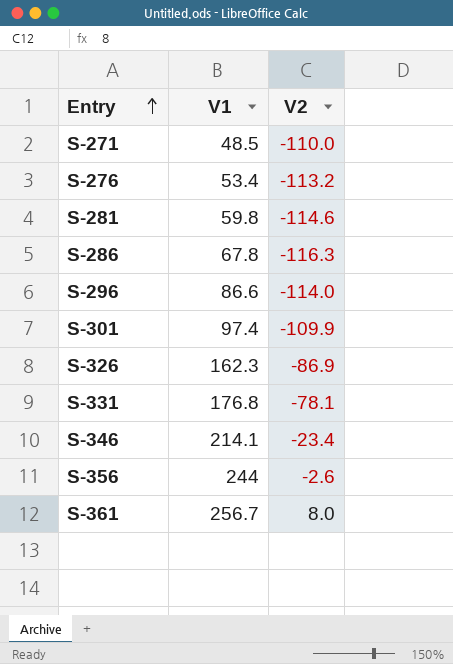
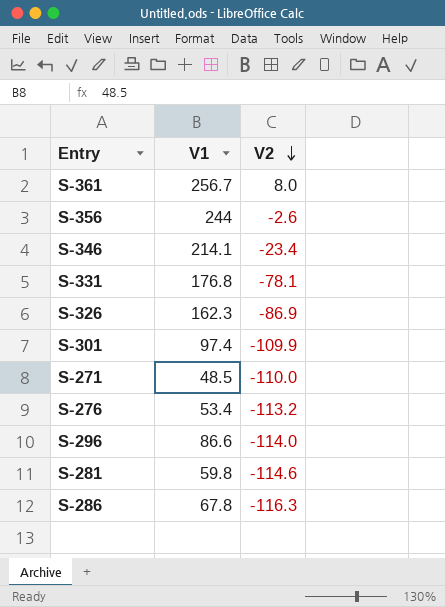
row order: Entry ascending -> V2 descending

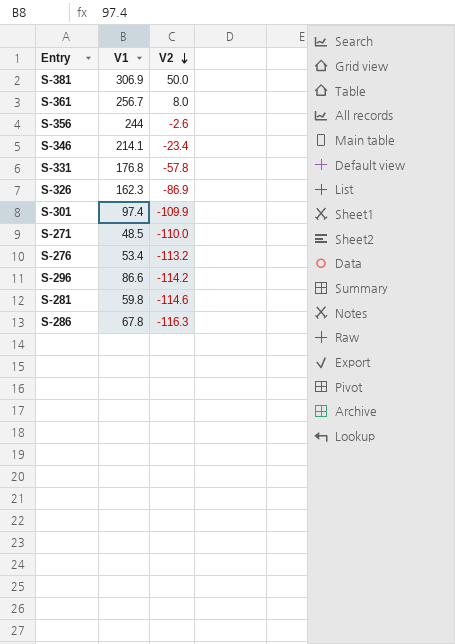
row S-381: none -> 306.9 | 50.0
S-331 | V2: -78.1 -> -57.8
S-296 | V2: -114.0 -> -114.2

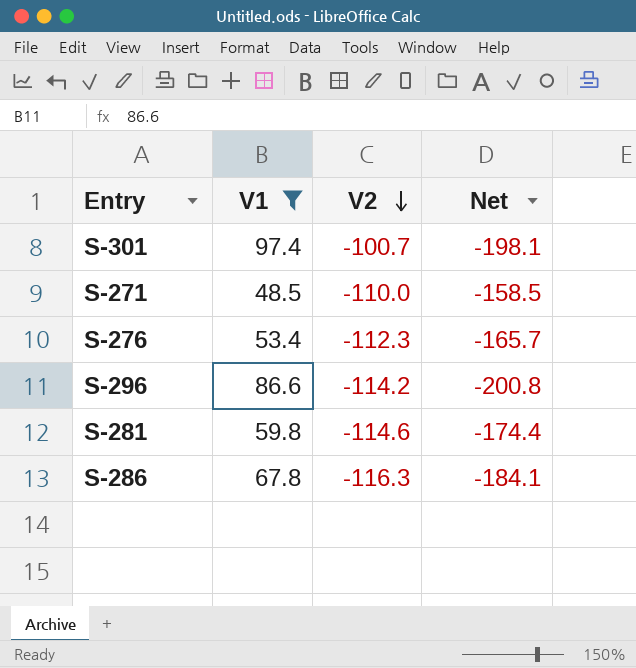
filter: none -> V1 <= 97.4
column Net | formula: none -> [V2] - [V1]
S-301 | V2: -109.9 -> -100.7
S-276 | V2: -113.2 -> -112.3

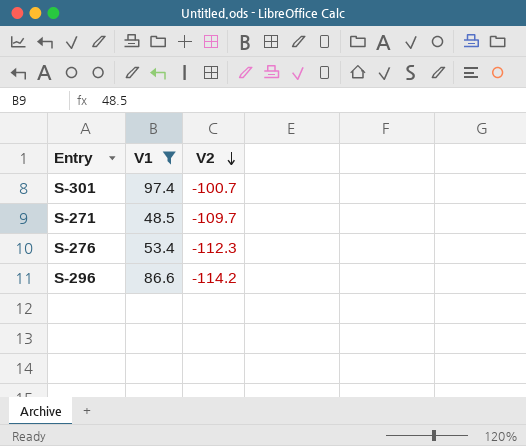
column Net | formula: [V2] - [V1] -> none
row S-281: 59.8 | -114.6 | -174.4 -> none
row S-286: 67.8 | -116.3 | -184.1 -> none
S-271 | V2: -110.0 -> -109.7

